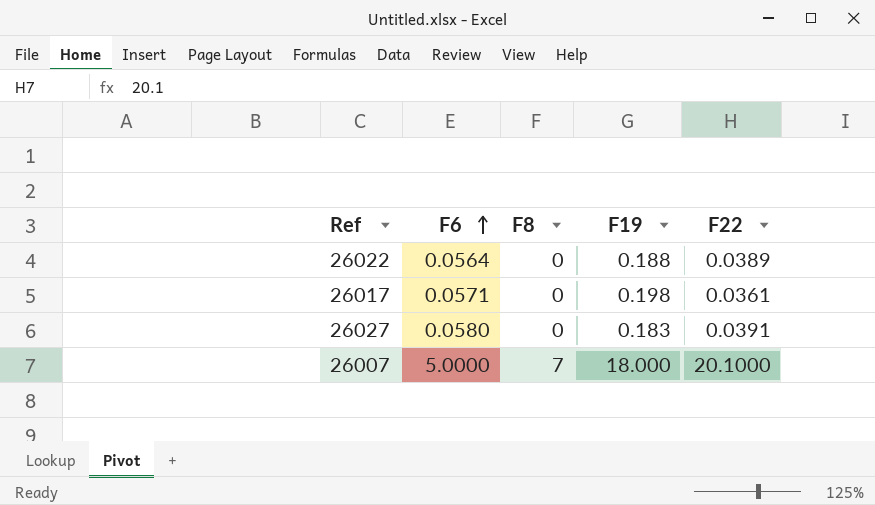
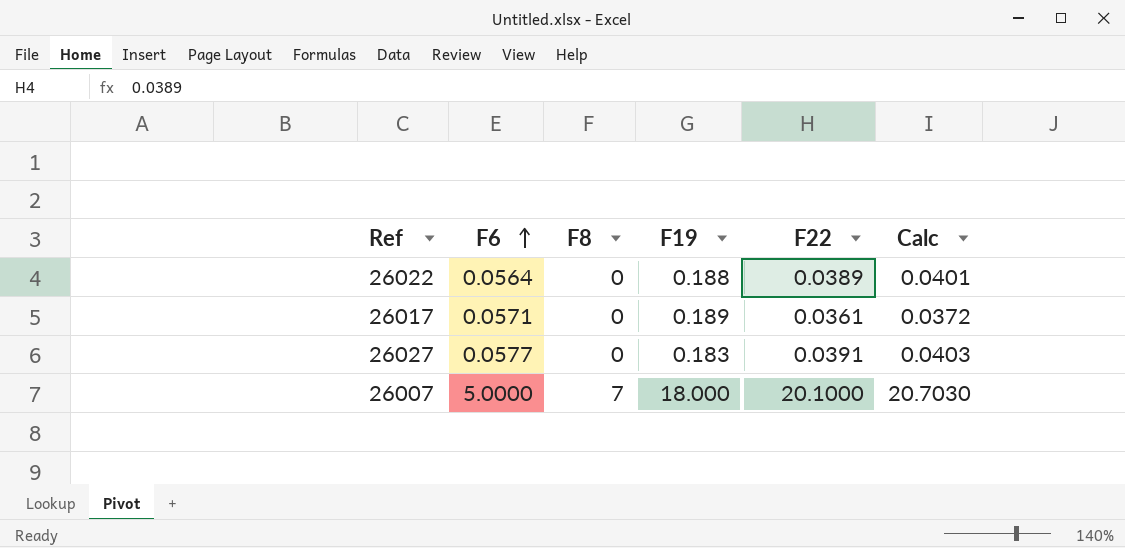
column Calc | formula: none -> [F22] * 1.03
26017 | F19: 0.198 -> 0.189
26027 | F6: 0.0580 -> 0.0577

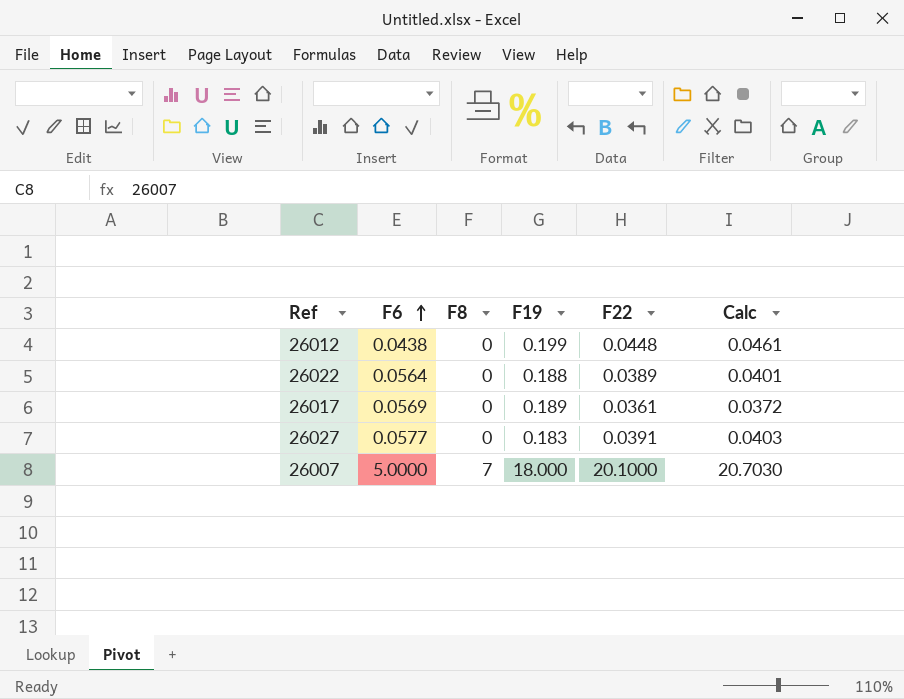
row 26012: none -> 0.0438 | 0 | 0.199 | 0.0448 | 0.0461
26017 | F6: 0.0571 -> 0.0569

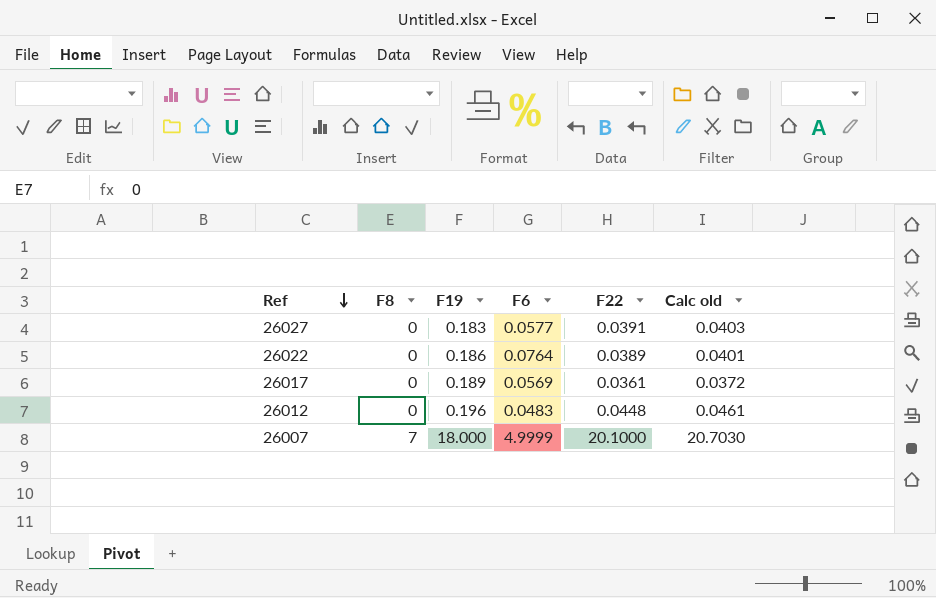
row order: F6 ascending -> Ref descending
column F6 | position: 2 -> 4
column name: Calc -> Calc old
26022 | F19: 0.188 -> 0.186
26022 | F6: 0.0564 -> 0.0764
26012 | F19: 0.199 -> 0.196
26012 | F6: 0.0438 -> 0.0483
26007 | F6: 5.0000 -> 4.9999

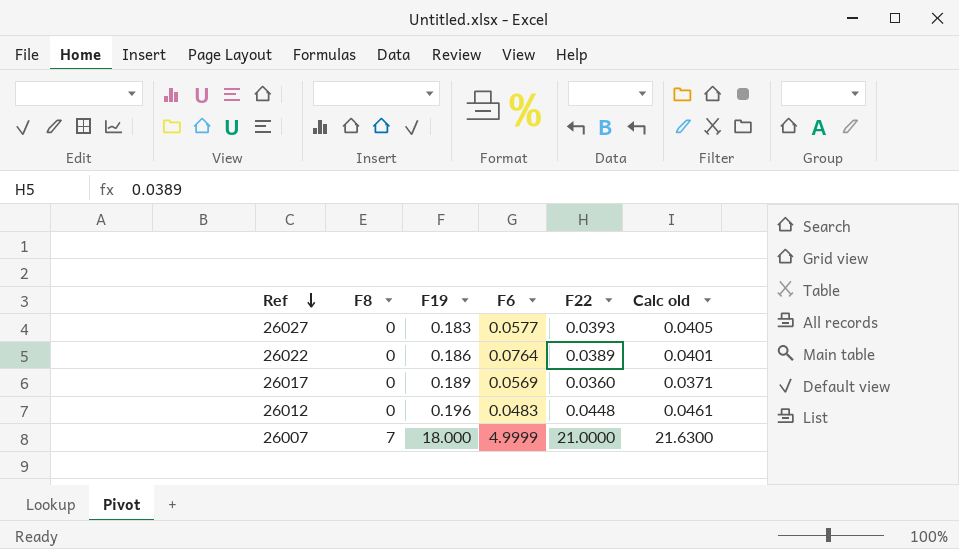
26027 | F22: 0.0391 -> 0.0393
26027 | Calc old: 0.0403 -> 0.0405
26017 | F22: 0.0361 -> 0.0360
26017 | Calc old: 0.0372 -> 0.0371
26007 | F22: 20.1000 -> 21.0000
26007 | Calc old: 20.7030 -> 21.6300

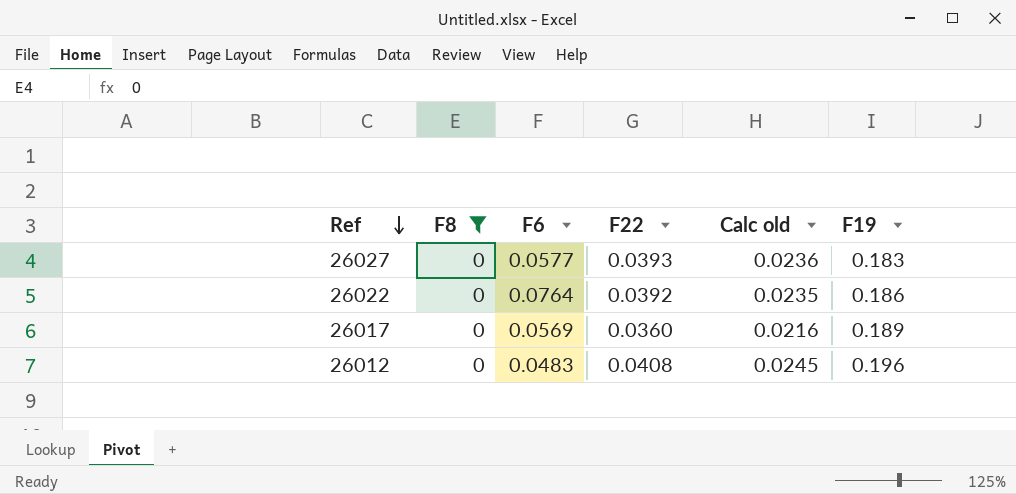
filter: none -> F8 = 0
column Calc old | formula: [F22] * 1.03 -> [F22] * 0.6
column F19 | position: 3 -> 6
26022 | F22: 0.0389 -> 0.0392
26012 | F22: 0.0448 -> 0.0408

